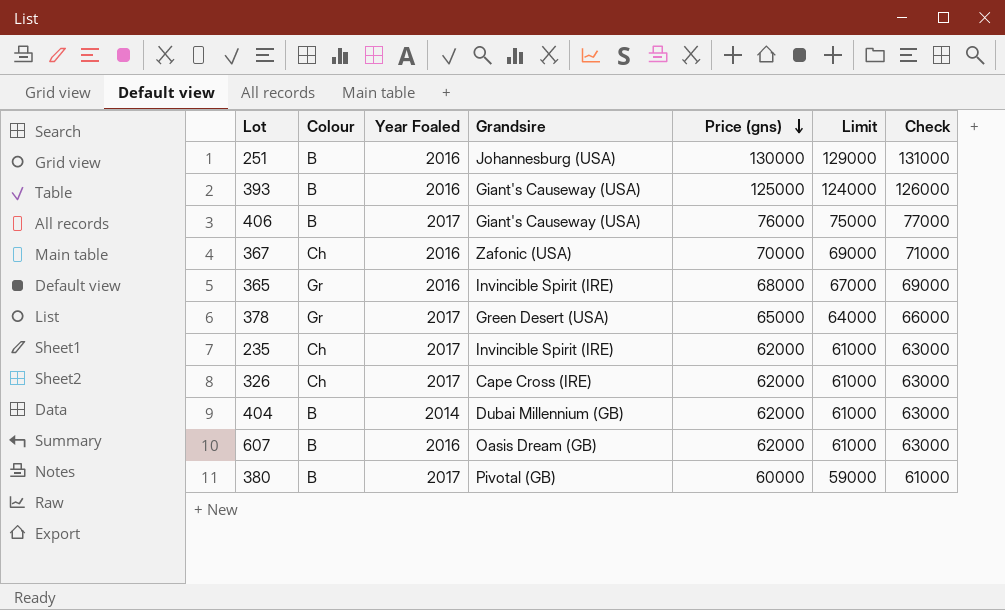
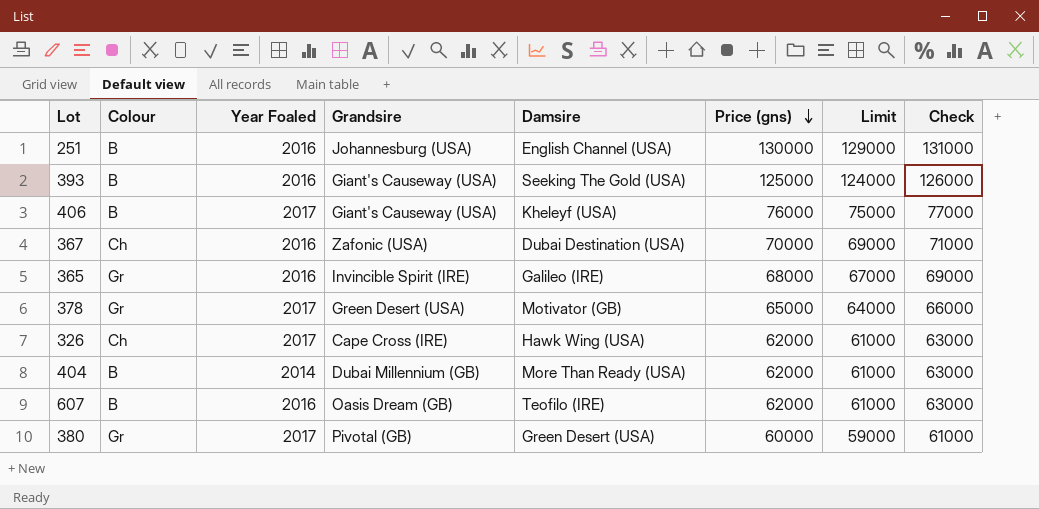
column Damsire | position: none -> 5
row 235: Ch | 2017 | Invincible Spirit (IRE) | 62000 | 61000 | 63000 -> none
380 | Colour: B -> Gr

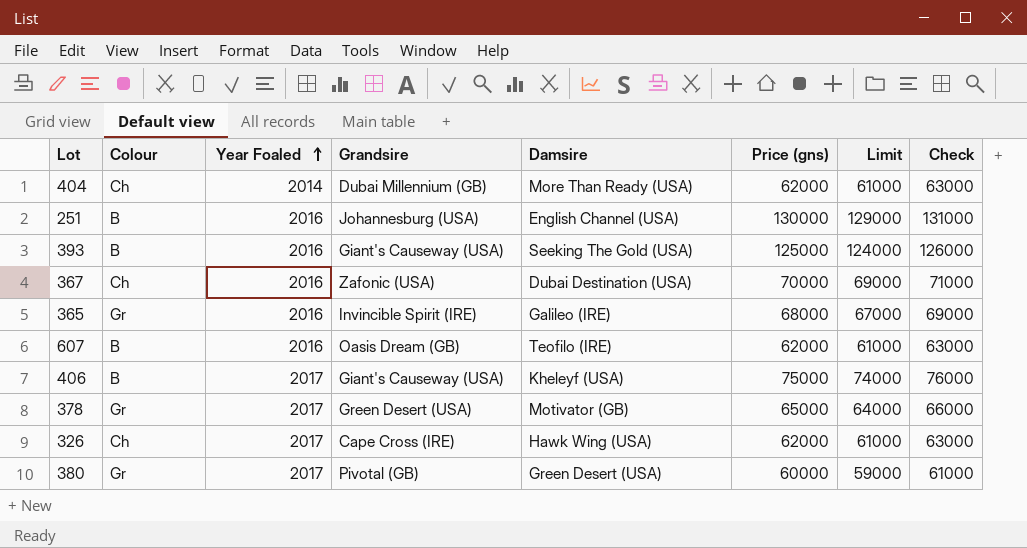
row order: Price (gns) descending -> Year Foaled ascending
404 | Colour: B -> Ch
406 | Price (gns): 76000 -> 75000
406 | Limit: 75000 -> 74000
406 | Check: 77000 -> 76000

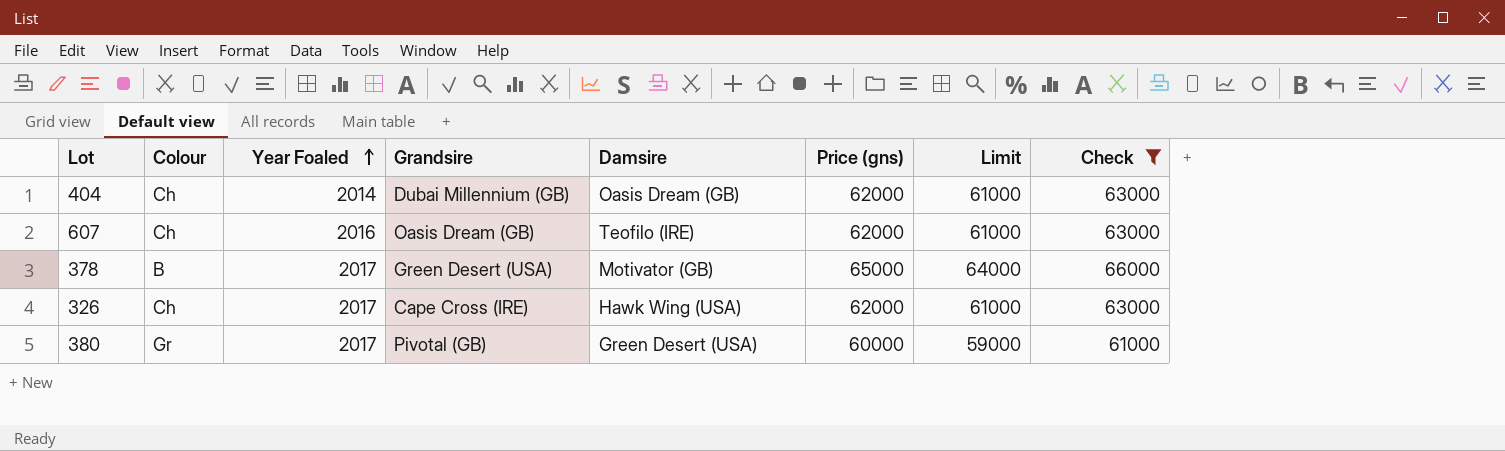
filter: none -> Check <= 66000
404 | Damsire: More Than Ready (USA) -> Oasis Dream (GB)
607 | Colour: B -> Ch
378 | Colour: Gr -> B

